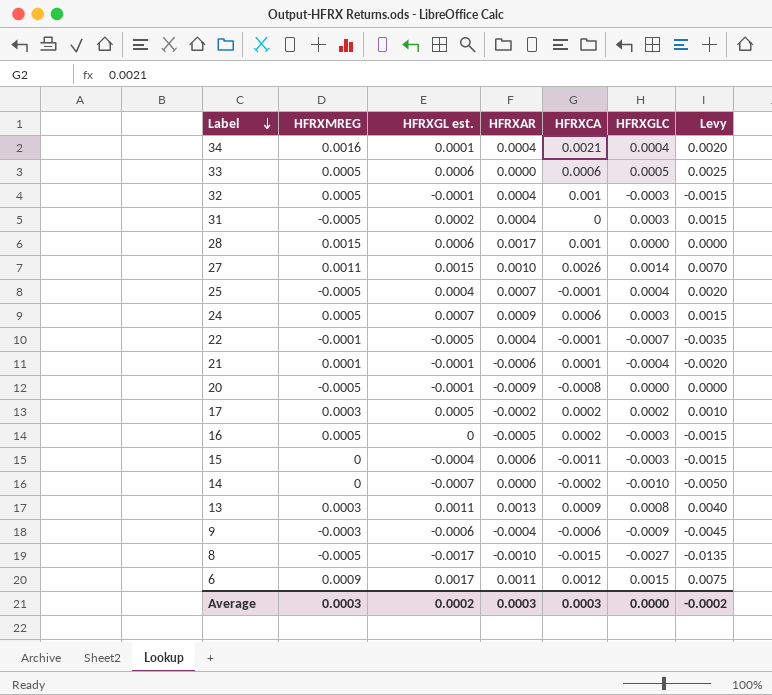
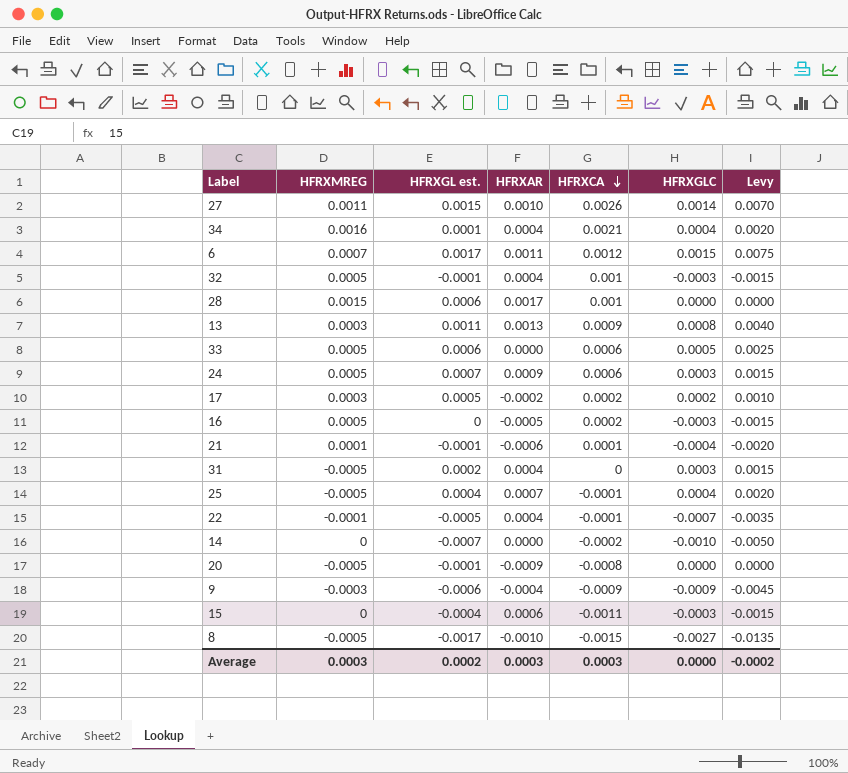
row order: Label descending -> HFRXCA descending
6 | HFRXMREG: 0.0009 -> 0.0007
9 | HFRXCA: -0.0006 -> -0.0009

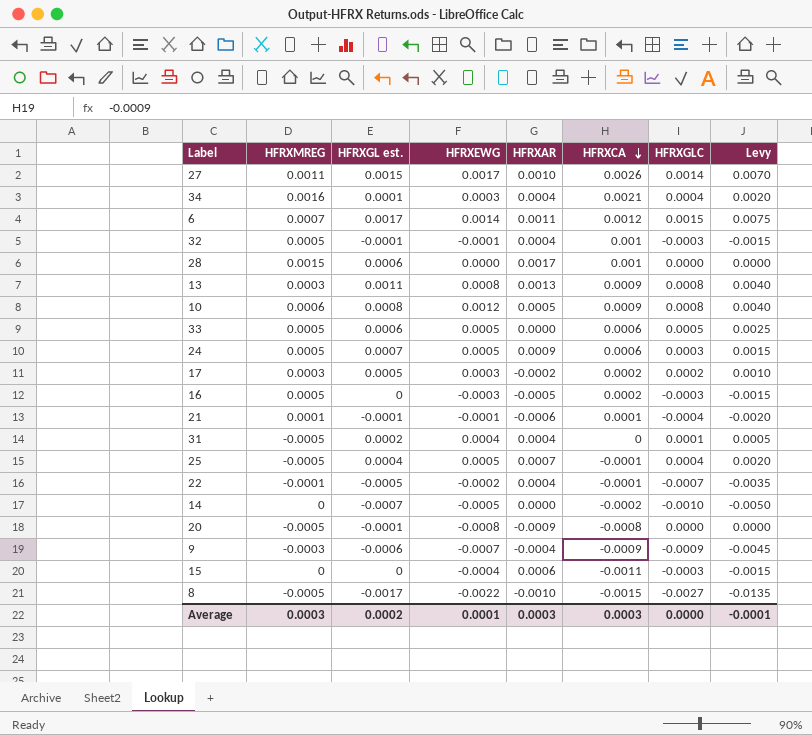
column HFRXEWG | position: none -> 4
row 10: none -> 0.0006 | 0.0008 | 0.0012 | 0.0005 | 0.0009 | 0.0008 | 0.0040
31 | HFRXGLC: 0.0003 -> 0.0001
31 | Levy: 0.0015 -> 0.0005
15 | HFRXGL est.: -0.0004 -> 0
Average | Levy: -0.0002 -> -0.0001

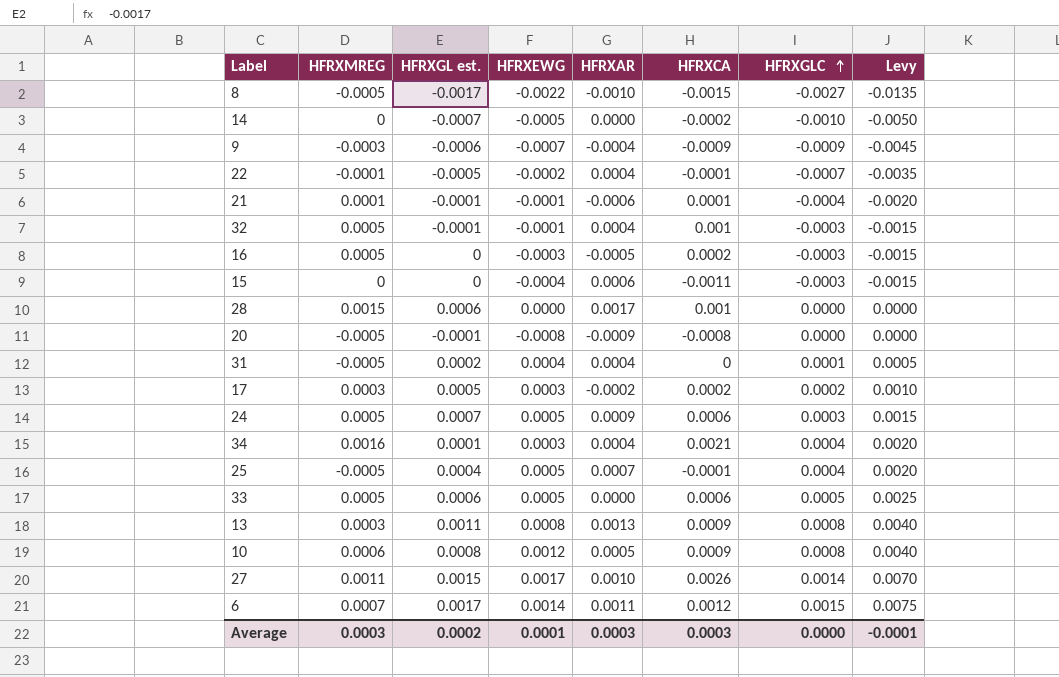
row order: HFRXCA descending -> HFRXGLC ascending

